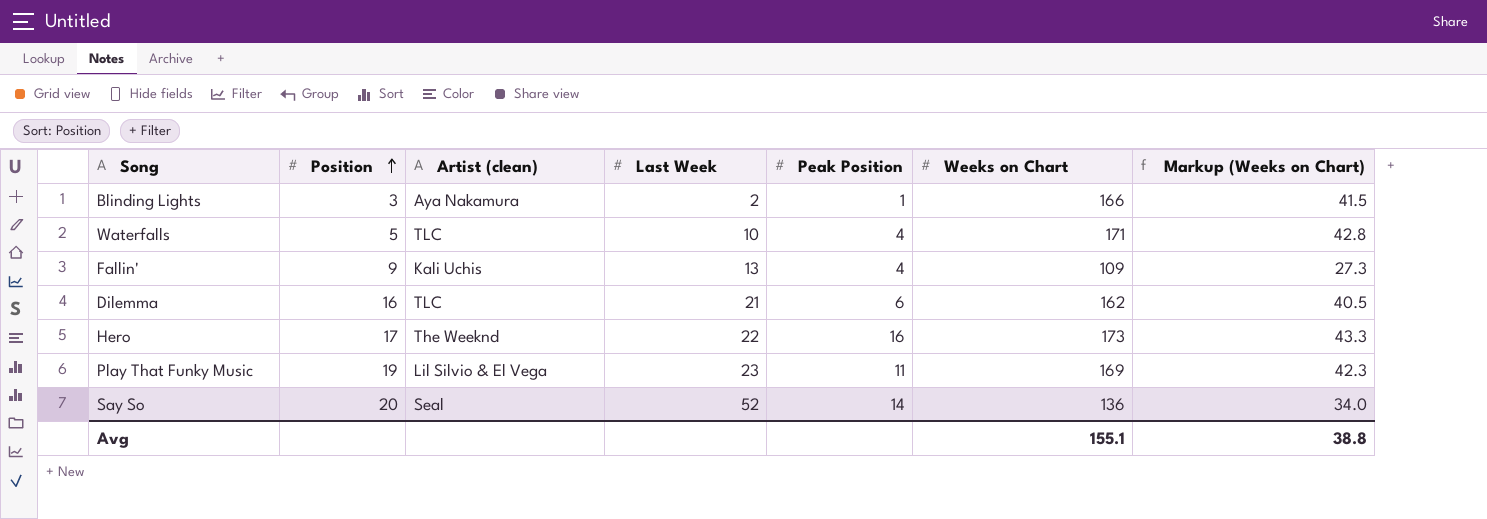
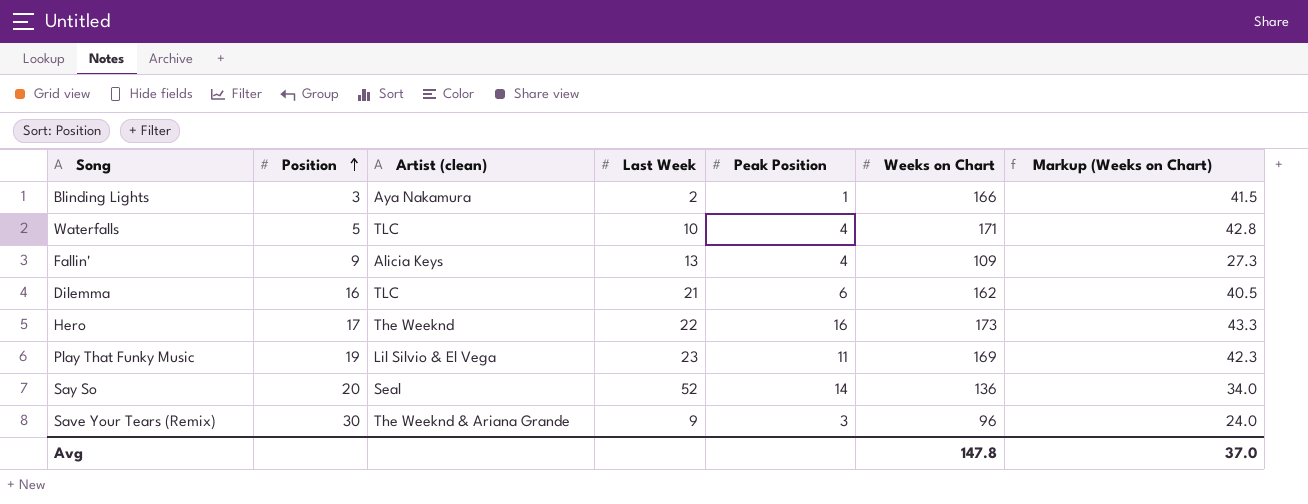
Fallin' | Artist (clean): Kali Uchis -> Alicia Keys
row Save Your Tears (Remix): none -> 30 | The Weeknd & Ariana Grande | 9 | 3 | 96 | 24.0
Avg | Weeks on Chart: 155.1 -> 147.8
Avg | Markup (Weeks on Chart): 38.8 -> 37.0

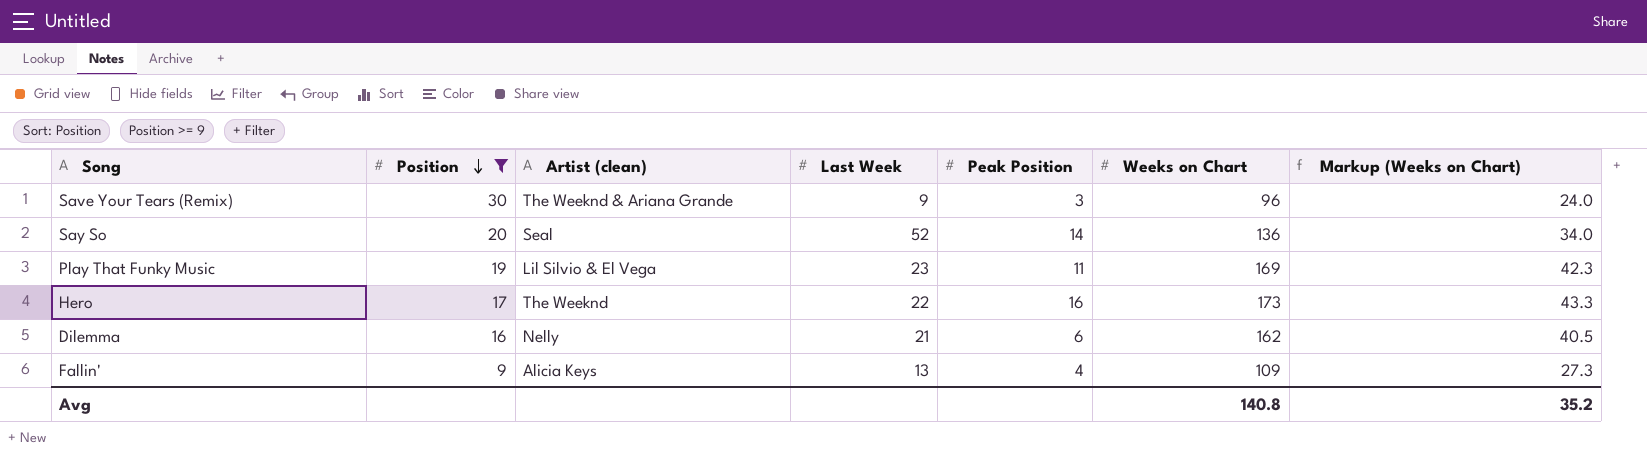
filter: none -> Position >= 9
row order: Position ascending -> Position descending
Dilemma | Artist (clean): TLC -> Nelly
Avg | Weeks on Chart: 147.8 -> 140.8
Avg | Markup (Weeks on Chart): 37.0 -> 35.2

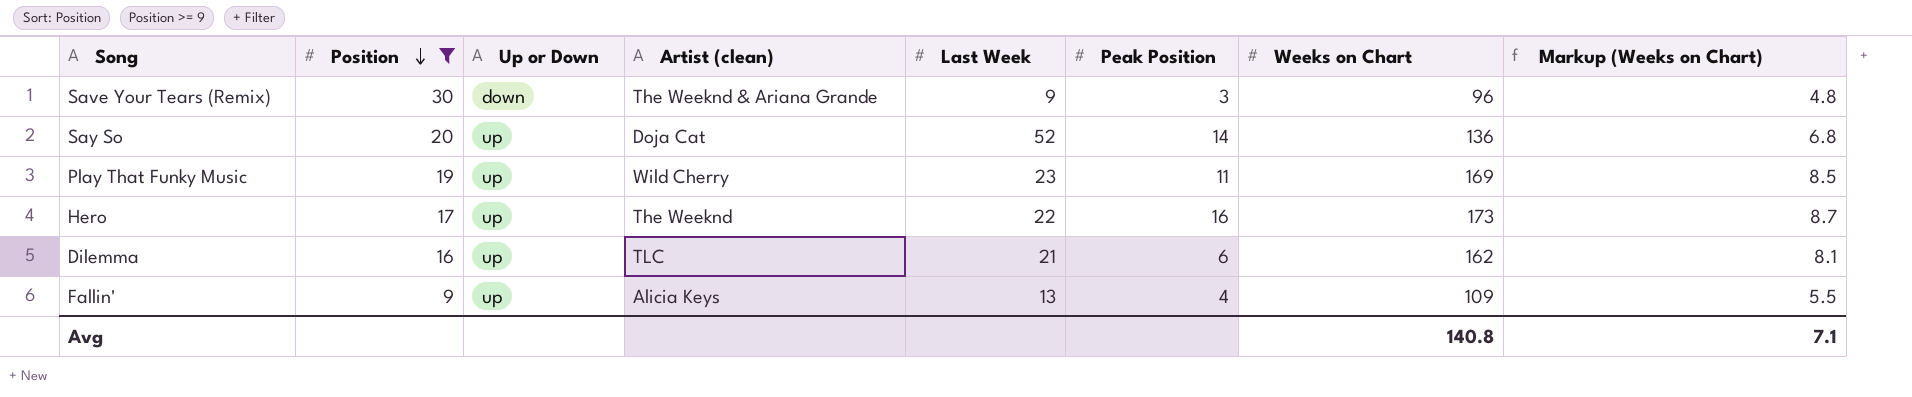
column Up or Down | position: none -> 3
column Markup (Weeks on Chart) | formula: [Weeks on Chart] * 0.25 -> [Weeks on Chart] * 0.05
Say So | Artist (clean): Seal -> Doja Cat
Play That Funky Music | Artist (clean): Lil Silvio & El Vega -> Wild Cherry
Dilemma | Artist (clean): Nelly -> TLC
Avg | Markup (Weeks on Chart): 35.2 -> 7.1

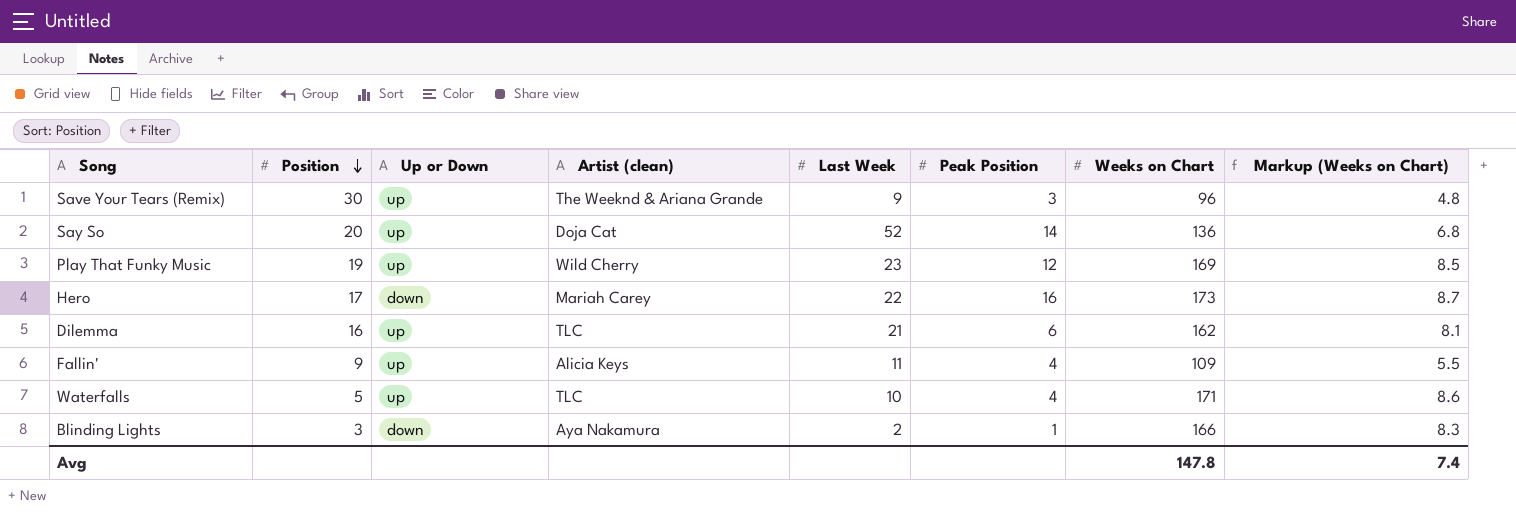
filter: Position >= 9 -> none
Save Your Tears (Remix) | Up or Down: down -> up
Play That Funky Music | Peak Position: 11 -> 12
Hero | Up or Down: up -> down
Hero | Artist (clean): The Weeknd -> Mariah Carey
Fallin' | Last Week: 13 -> 11
Avg | Weeks on Chart: 140.8 -> 147.8
Avg | Markup (Weeks on Chart): 7.1 -> 7.4

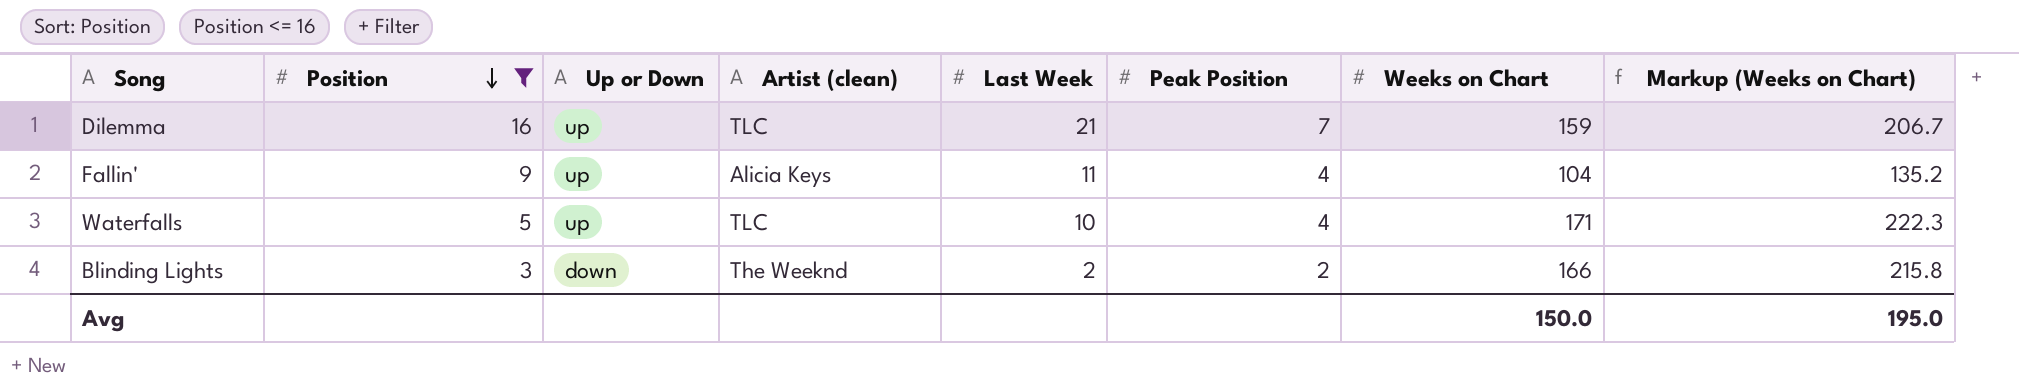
filter: none -> Position <= 16
column Markup (Weeks on Chart) | formula: [Weeks on Chart] * 0.05 -> [Weeks on Chart] * 1.3
Dilemma | Peak Position: 6 -> 7
Dilemma | Weeks on Chart: 162 -> 159
Fallin' | Weeks on Chart: 109 -> 104
Blinding Lights | Artist (clean): Aya Nakamura -> The Weeknd
Blinding Lights | Peak Position: 1 -> 2
Avg | Weeks on Chart: 147.8 -> 150.0
Avg | Markup (Weeks on Chart): 7.4 -> 195.0

